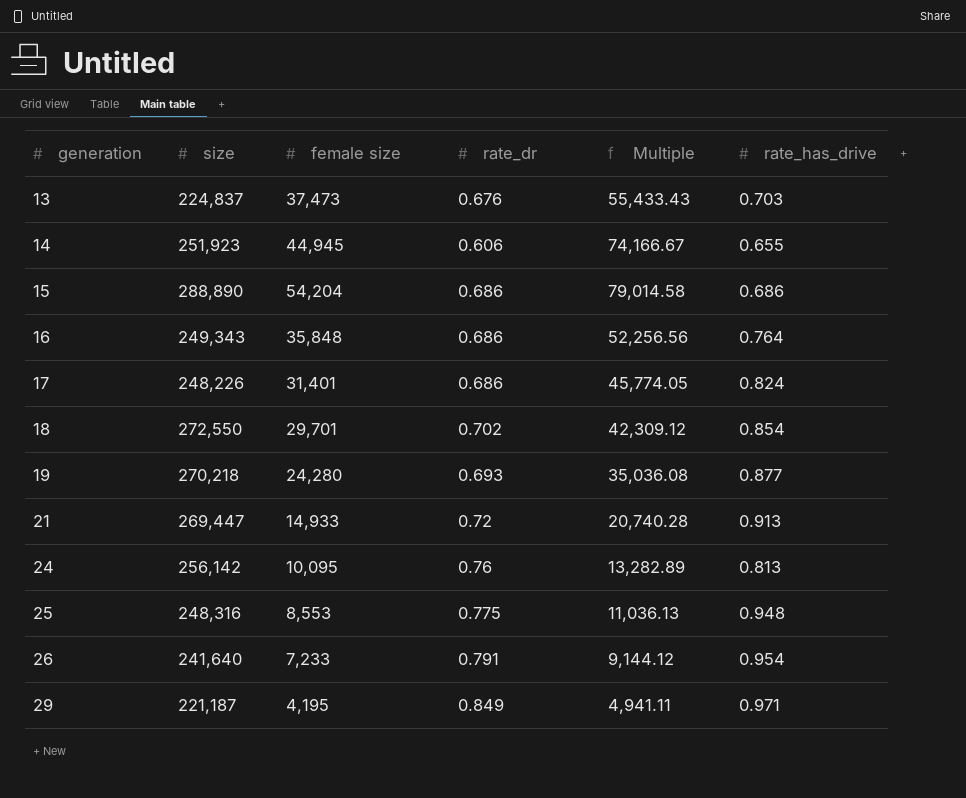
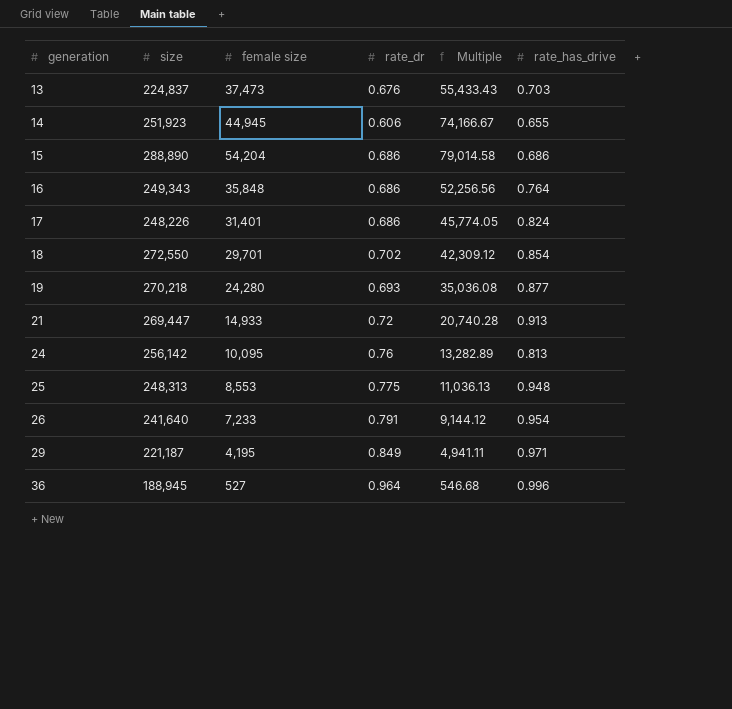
25 | size: 248,316 -> 248,313
row 36: none -> 188,945 | 527 | 0.964 | 546.68 | 0.996

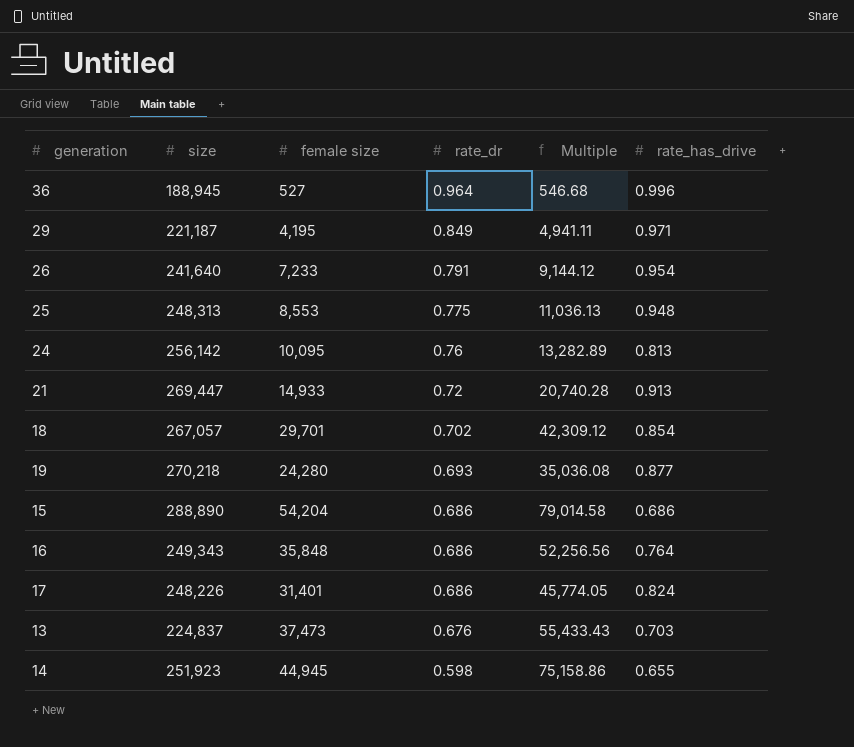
row order: generation ascending -> rate_dr descending
18 | size: 272,550 -> 267,057
14 | rate_dr: 0.606 -> 0.598
14 | Multiple: 74,166.67 -> 75,158.86

